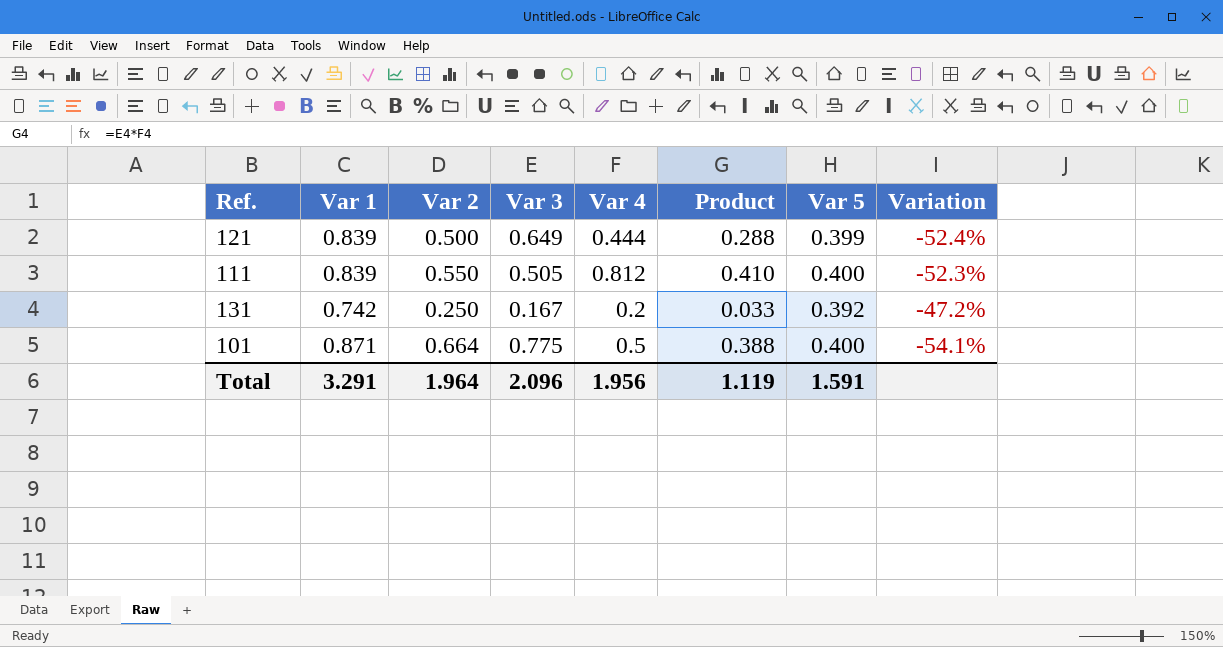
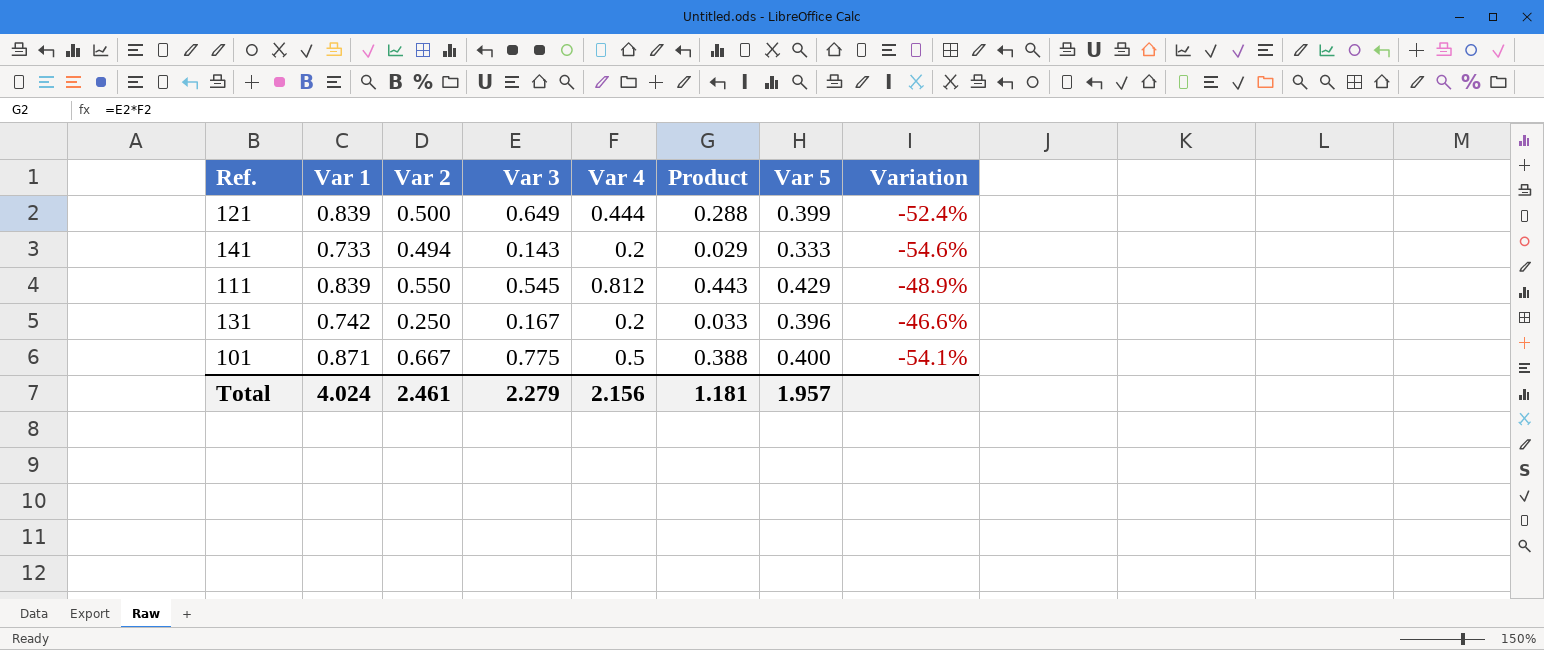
row 141: none -> 0.733 | 0.494 | 0.143 | 0.2 | 0.029 | 0.333 | -54.6%
111 | Var 3: 0.505 -> 0.545
111 | Product: 0.410 -> 0.443
111 | Var 5: 0.400 -> 0.429
111 | Variation: -52.3% -> -48.9%
131 | Var 5: 0.392 -> 0.396
131 | Variation: -47.2% -> -46.6%
101 | Var 2: 0.664 -> 0.667
Total | Var 1: 3.291 -> 4.024
Total | Var 2: 1.964 -> 2.461
Total | Var 3: 2.096 -> 2.279
Total | Var 4: 1.956 -> 2.156
Total | Product: 1.119 -> 1.181
Total | Var 5: 1.591 -> 1.957

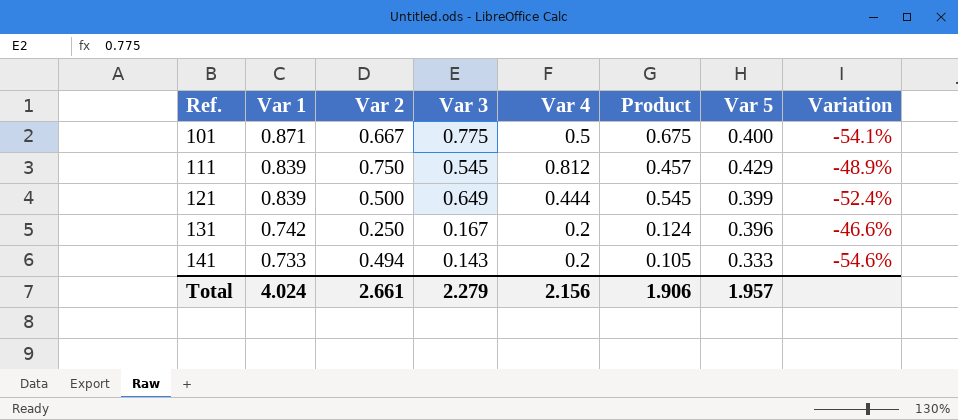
row order: none -> Ref. ascending
column Product | formula: [Var 3] * [Var 4] -> [Var 1] * [Var 3]
111 | Var 2: 0.550 -> 0.750
Total | Var 2: 2.461 -> 2.661
Total | Product: 1.181 -> 1.906

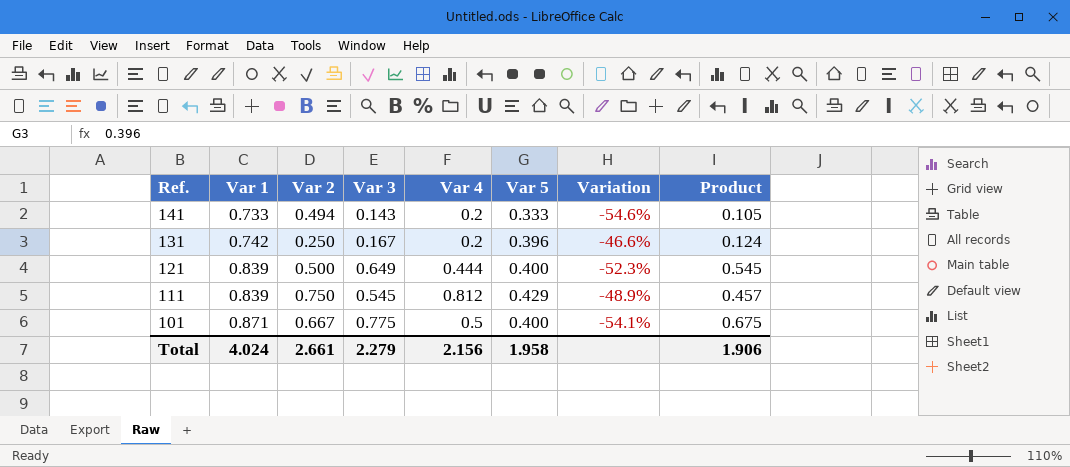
row order: Ref. ascending -> Ref. descending
column Product | position: 6 -> 8
121 | Var 5: 0.399 -> 0.400
121 | Variation: -52.4% -> -52.3%
Total | Var 5: 1.957 -> 1.958

